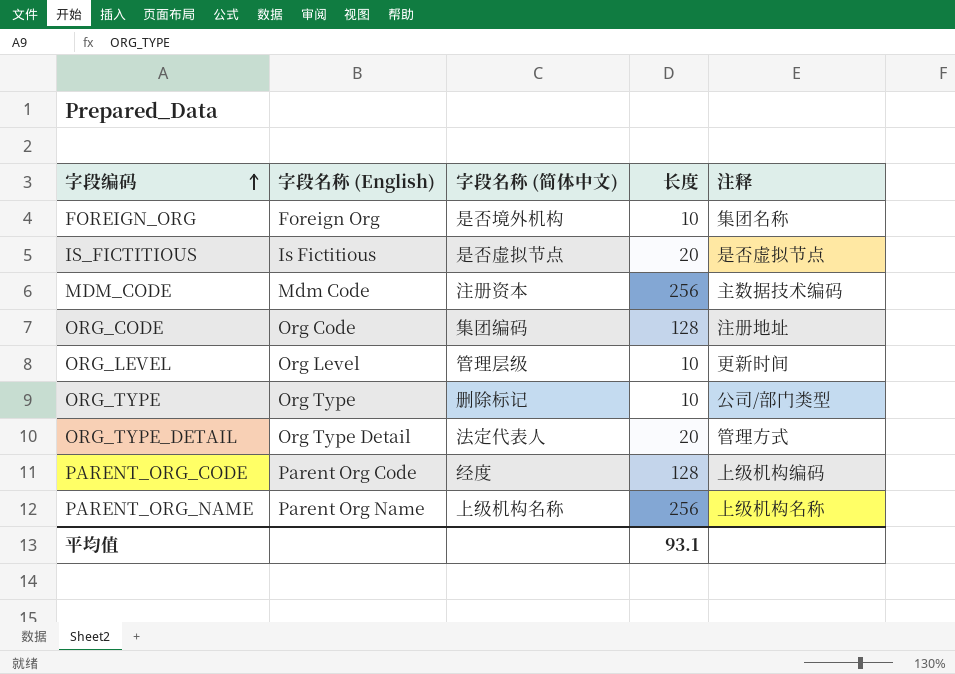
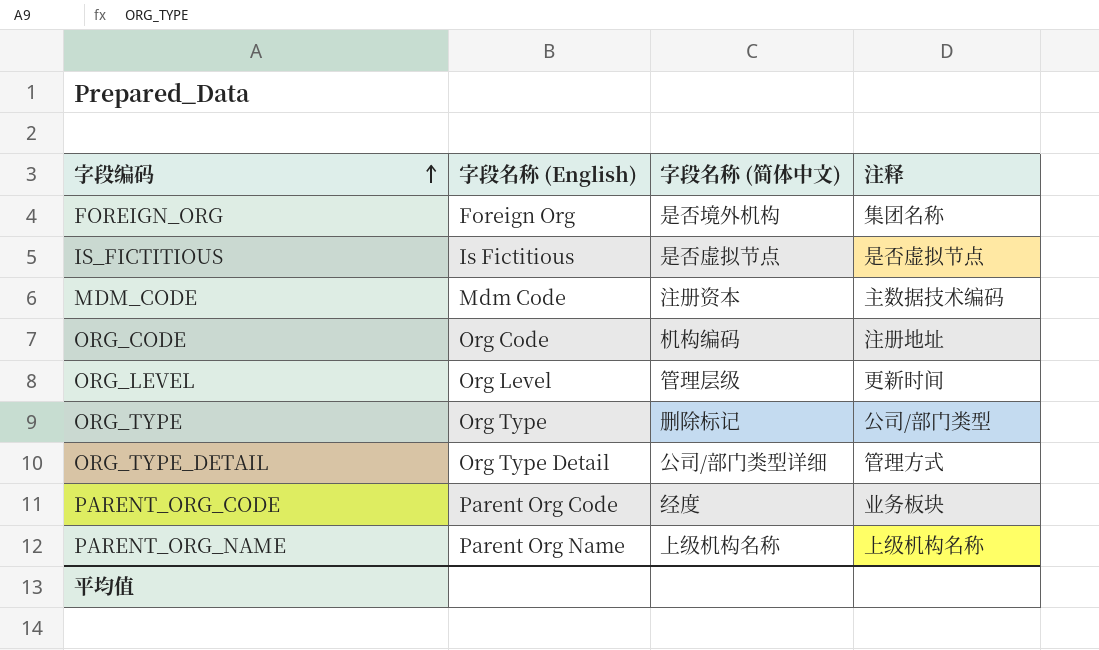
column 长度 | position: 4 -> none
ORG_CODE | 字段名称 (简体中文): 集团编码 -> 机构编码
ORG_TYPE_DETAIL | 字段名称 (简体中文): 法定代表人 -> 公司/部门类型详细
PARENT_ORG_CODE | 注释: 上级机构编码 -> 业务板块

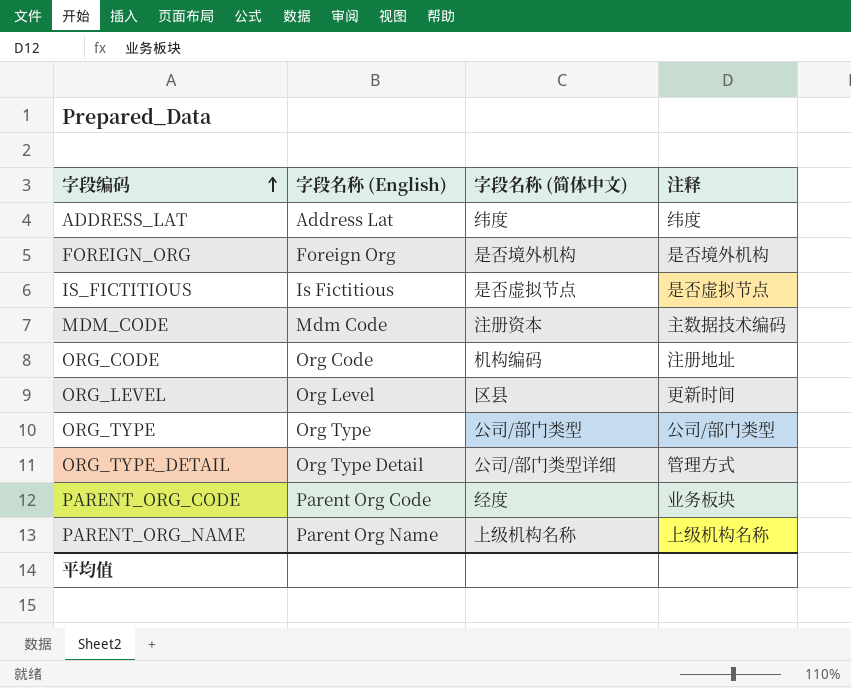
row ADDRESS_LAT: none -> Address Lat | 纬度 | 纬度
FOREIGN_ORG | 注释: 集团名称 -> 是否境外机构
ORG_LEVEL | 字段名称 (简体中文): 管理层级 -> 区县
ORG_TYPE | 字段名称 (简体中文): 删除标记 -> 公司/部门类型

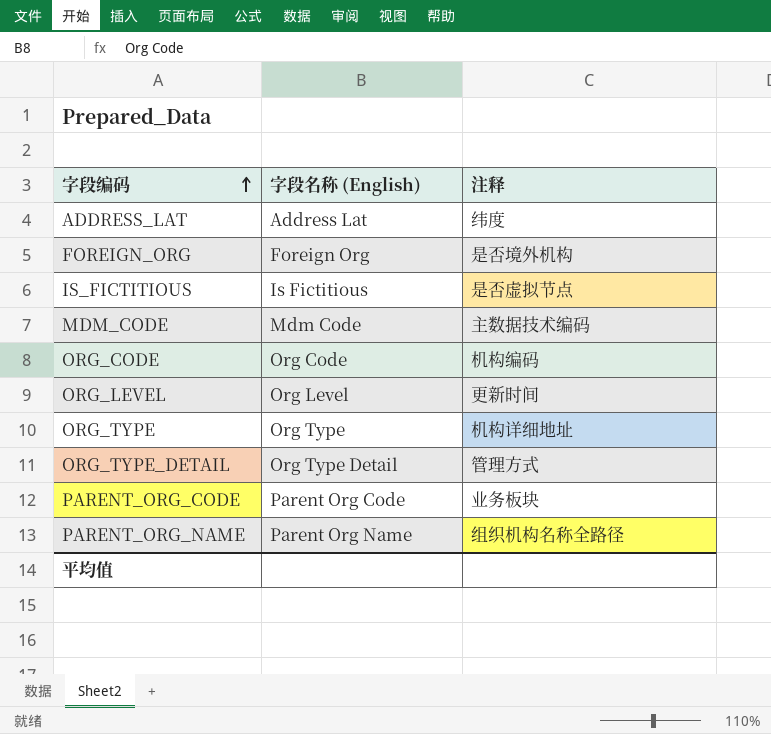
column 字段名称 (简体中文) | position: 3 -> none
ORG_CODE | 注释: 注册地址 -> 机构编码
ORG_TYPE | 注释: 公司/部门类型 -> 机构详细地址
PARENT_ORG_NAME | 注释: 上级机构名称 -> 组织机构名称全路径

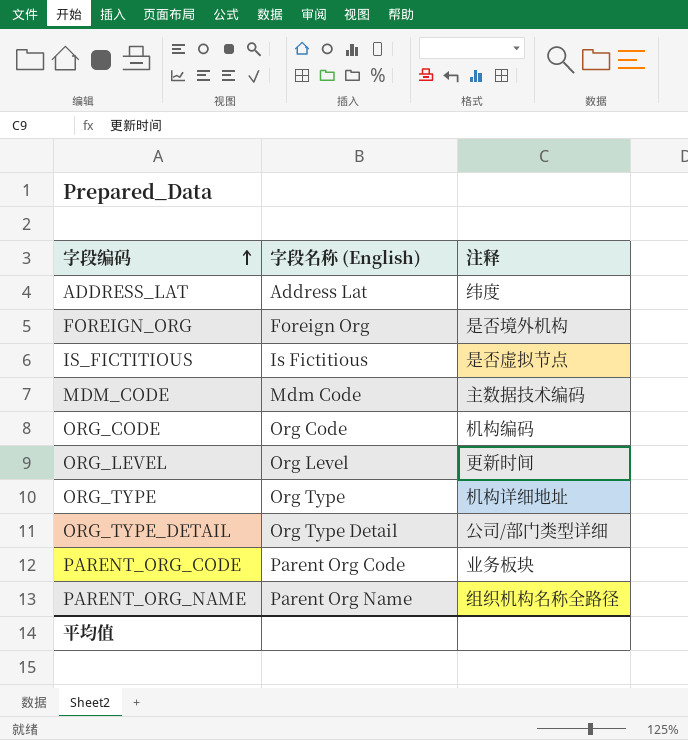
ORG_TYPE_DETAIL | 注释: 管理方式 -> 公司/部门类型详细

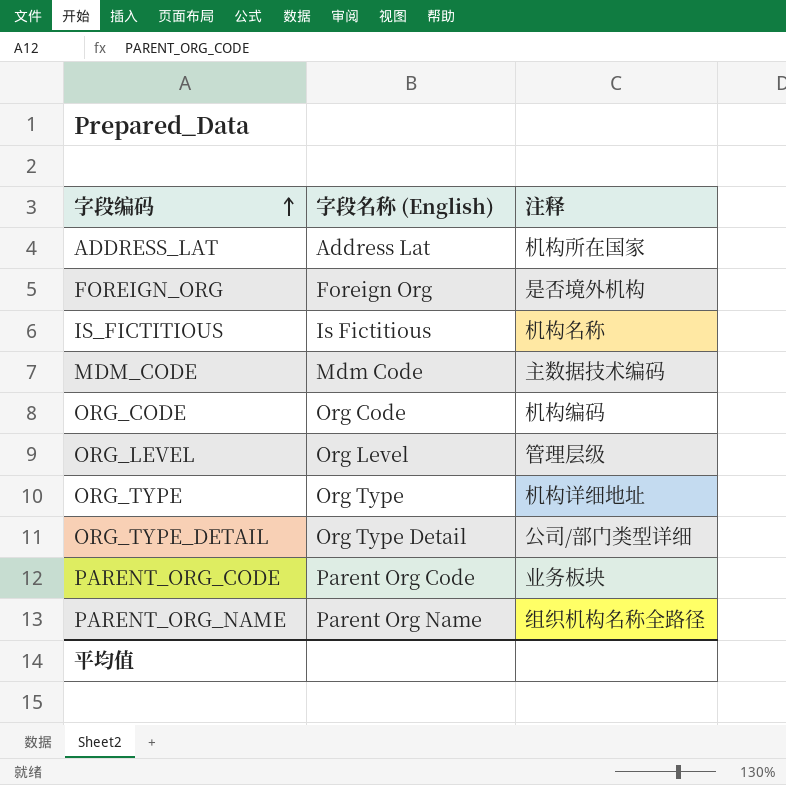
ADDRESS_LAT | 注释: 纬度 -> 机构所在国家
IS_FICTITIOUS | 注释: 是否虚拟节点 -> 机构名称
ORG_LEVEL | 注释: 更新时间 -> 管理层级

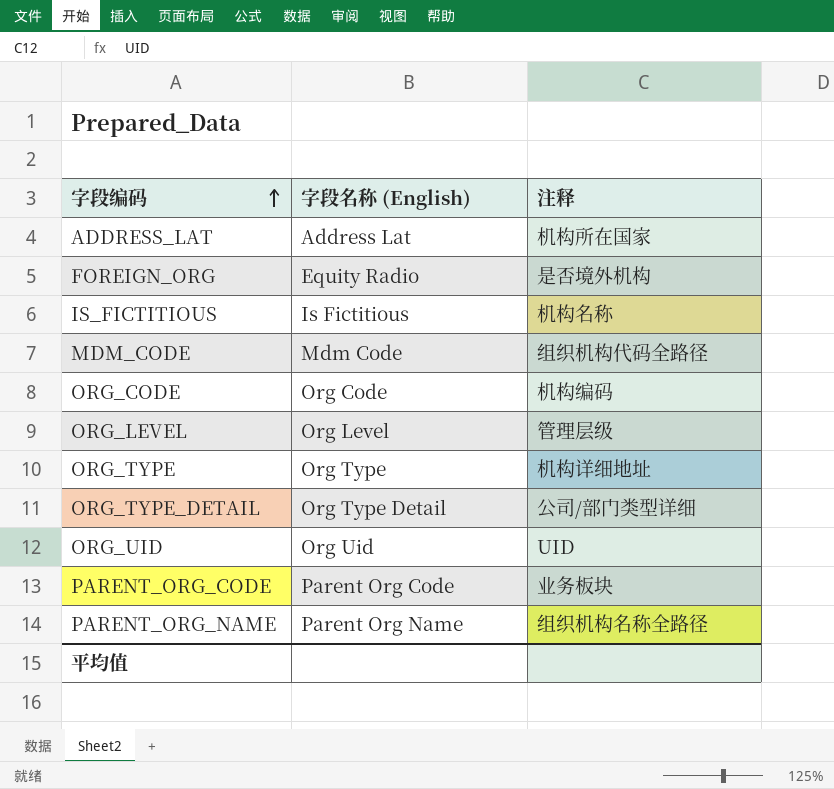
FOREIGN_ORG | 字段名称 (English): Foreign Org -> Equity Radio
MDM_CODE | 注释: 主数据技术编码 -> 组织机构代码全路径
row ORG_UID: none -> Org Uid | UID

